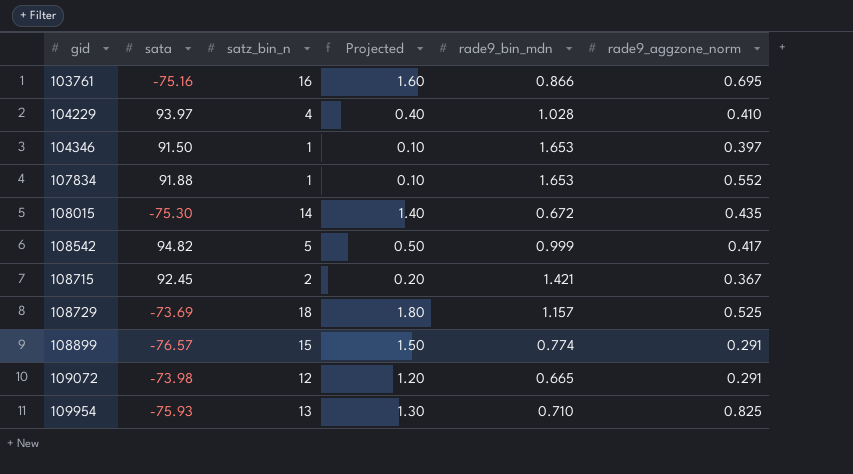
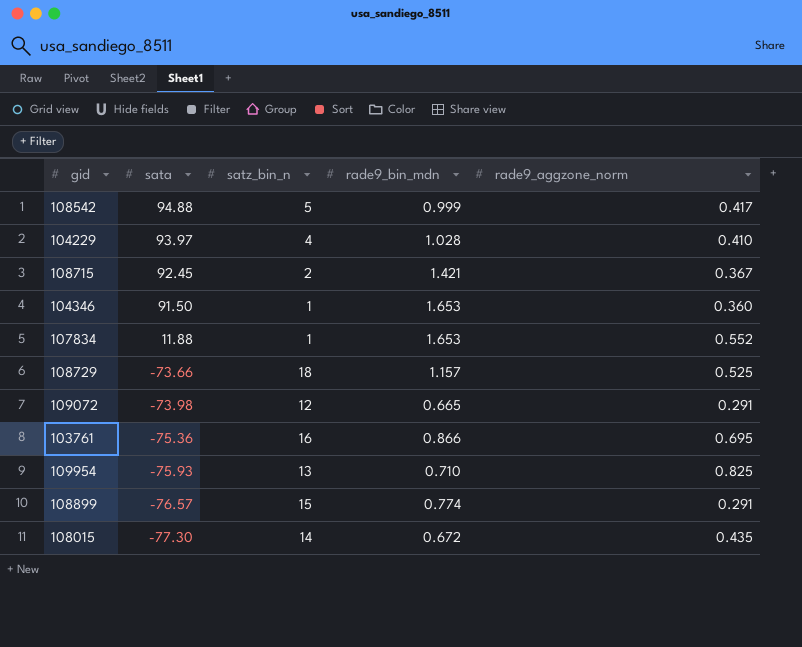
row order: gid ascending -> sata descending
column Projected | formula: [satz_bin_n] * 0.1 -> none
108542 | sata: 94.82 -> 94.88
104346 | rade9_aggzone_norm: 0.397 -> 0.360
107834 | sata: 91.88 -> 11.88
108729 | sata: -73.69 -> -73.66
103761 | sata: -75.16 -> -75.36
108015 | sata: -75.30 -> -77.30

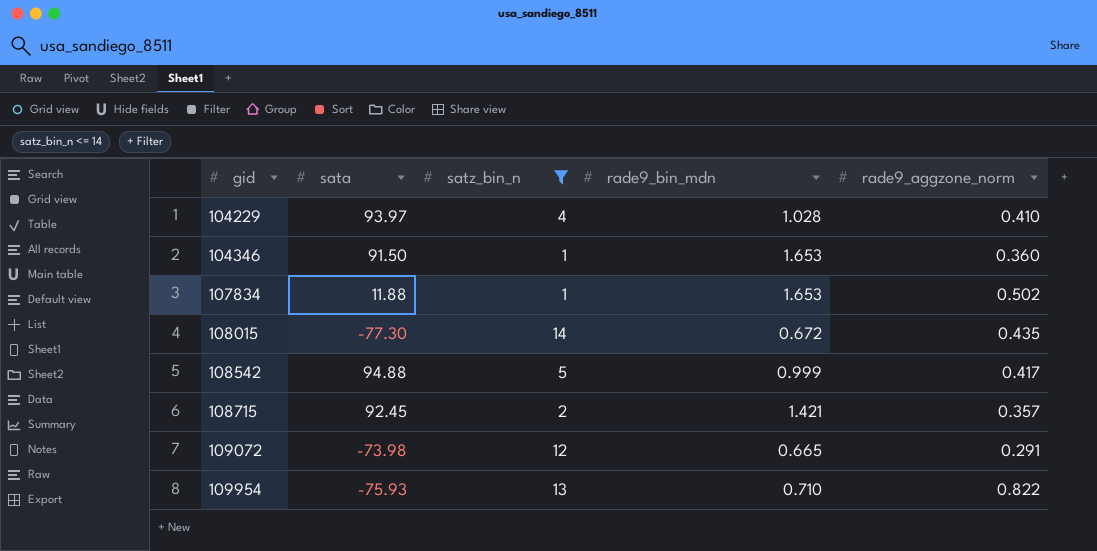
filter: none -> satz_bin_n <= 14
row order: sata descending -> gid ascending
107834 | rade9_aggzone_norm: 0.552 -> 0.502
108715 | rade9_aggzone_norm: 0.367 -> 0.357
109954 | rade9_aggzone_norm: 0.825 -> 0.822

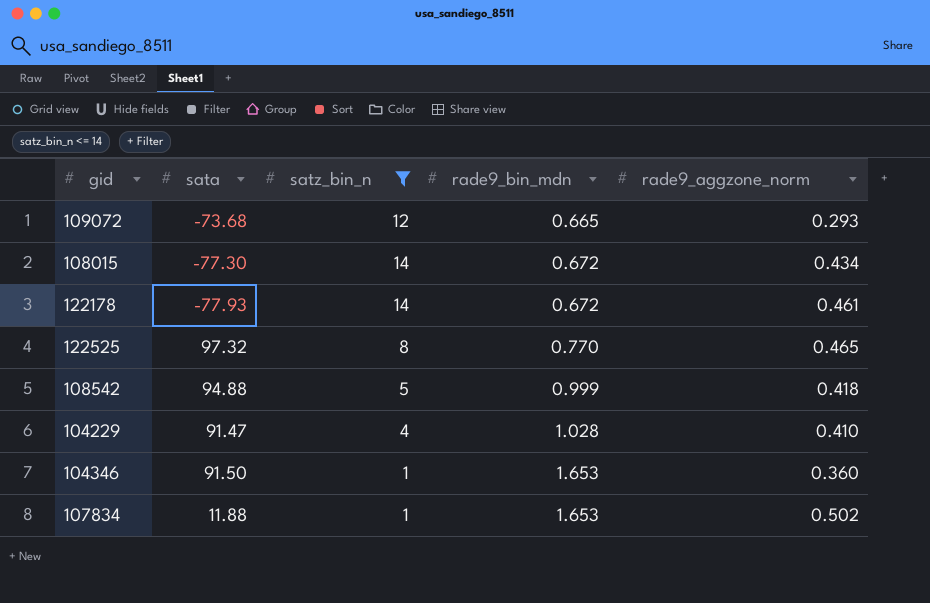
row order: gid ascending -> rade9_bin_mdn ascending
row 108715: 92.45 | 2 | 1.421 | 0.357 -> none
row 109954: -75.93 | 13 | 0.710 | 0.822 -> none
109072 | sata: -73.98 -> -73.68
109072 | rade9_aggzone_norm: 0.291 -> 0.293
108015 | rade9_aggzone_norm: 0.435 -> 0.434
row 122178: none -> -77.93 | 14 | 0.672 | 0.461
row 122525: none -> 97.32 | 8 | 0.770 | 0.465
108542 | rade9_aggzone_norm: 0.417 -> 0.418
104229 | sata: 93.97 -> 91.47

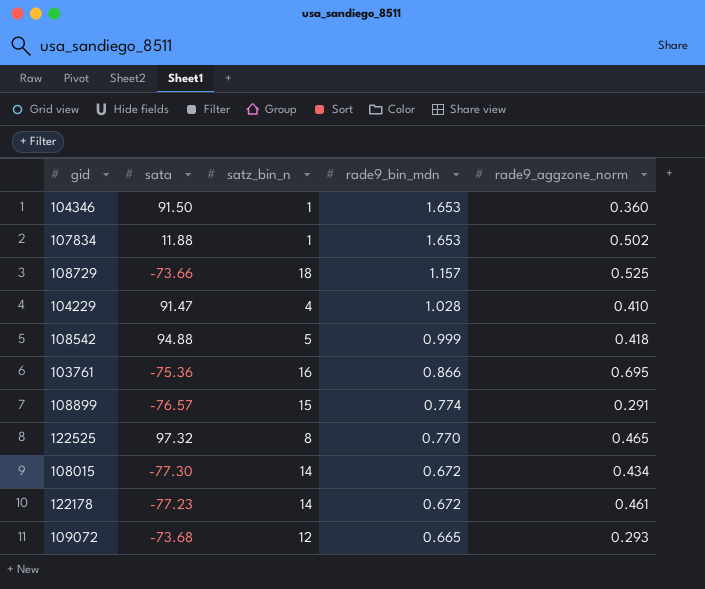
filter: satz_bin_n <= 14 -> none
row order: rade9_bin_mdn ascending -> rade9_bin_mdn descending
122178 | sata: -77.93 -> -77.23

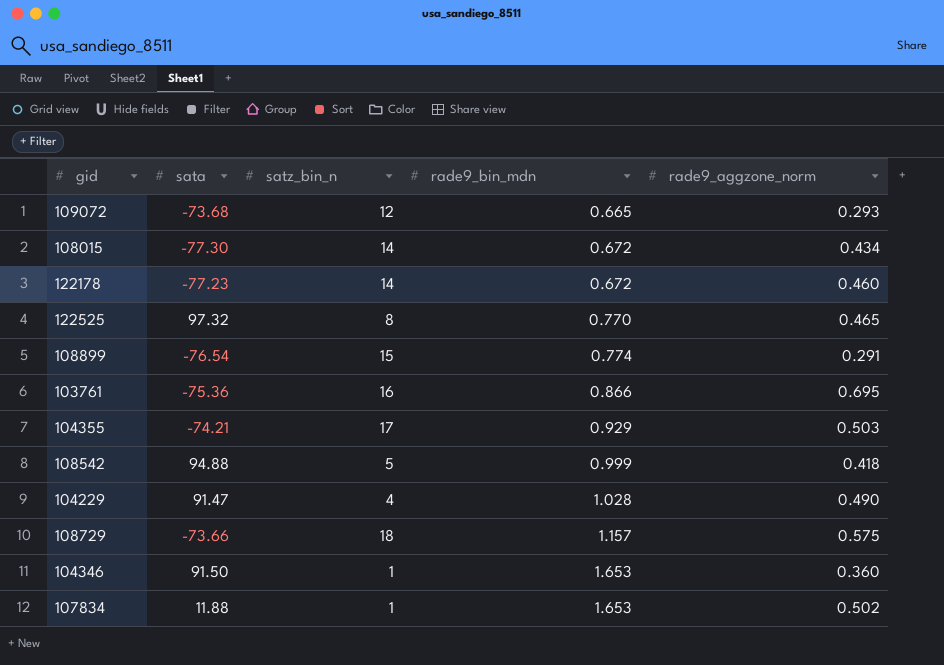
row order: rade9_bin_mdn descending -> rade9_bin_mdn ascending
122178 | rade9_aggzone_norm: 0.461 -> 0.460
108899 | sata: -76.57 -> -76.54
row 104355: none -> -74.21 | 17 | 0.929 | 0.503
104229 | rade9_aggzone_norm: 0.410 -> 0.490
108729 | rade9_aggzone_norm: 0.525 -> 0.575

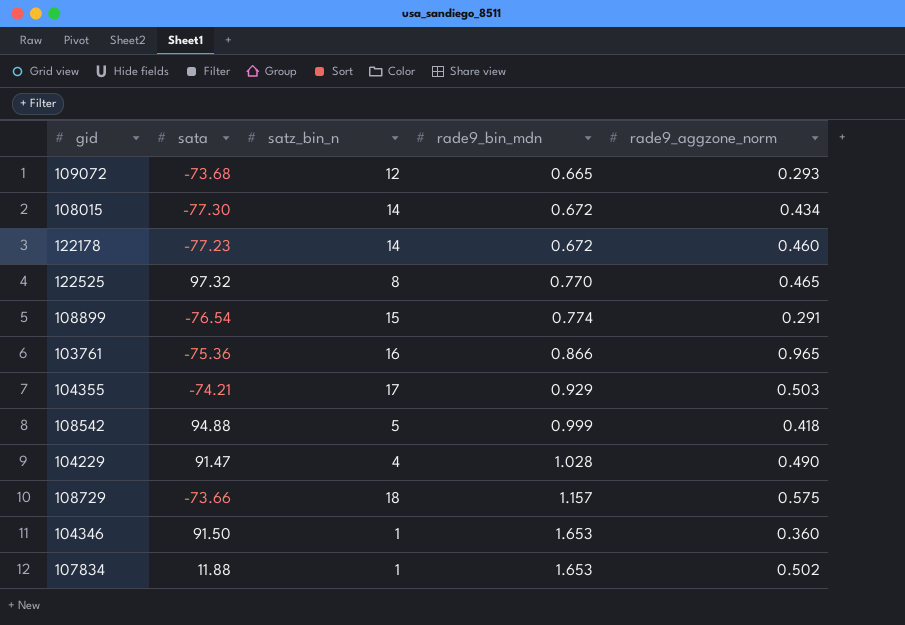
103761 | rade9_aggzone_norm: 0.695 -> 0.965

